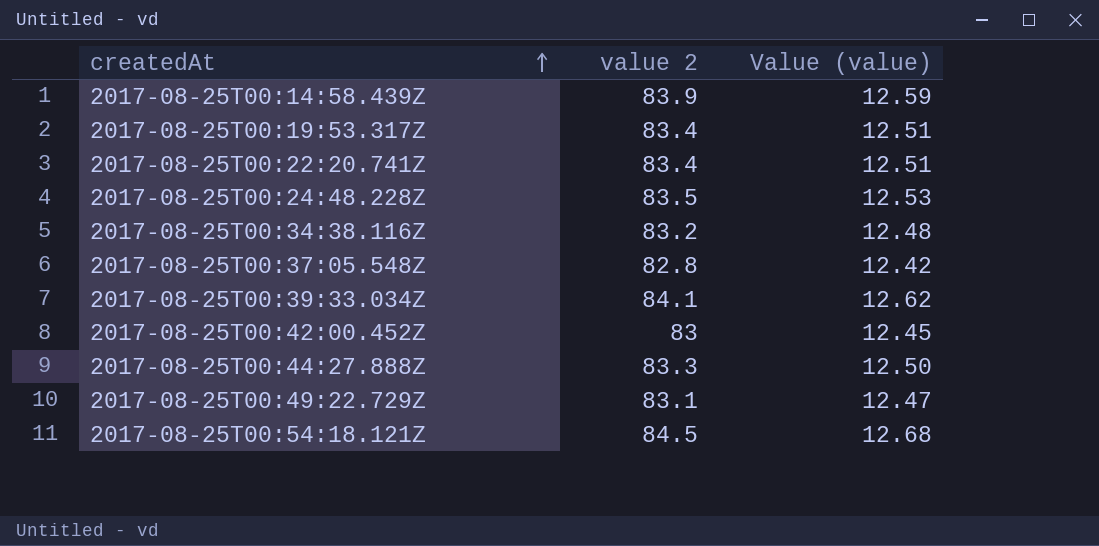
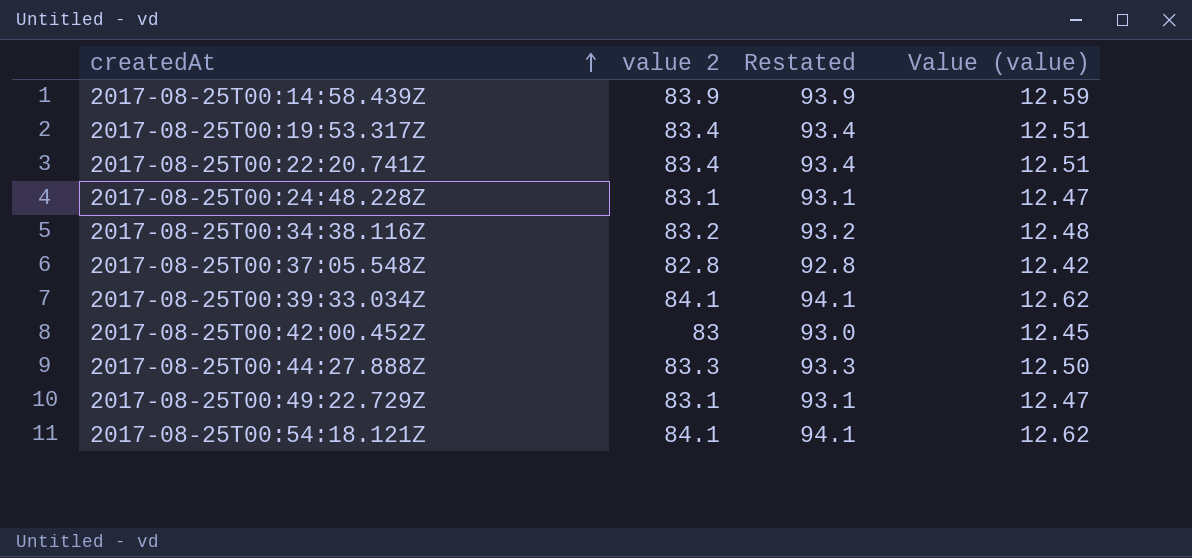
column Restated | formula: none -> [value 2] + 10
2017-08-25T00:24:48.228Z | value 2: 83.5 -> 83.1
2017-08-25T00:24:48.228Z | Value (value): 12.53 -> 12.47
2017-08-25T00:54:18.121Z | value 2: 84.5 -> 84.1
2017-08-25T00:54:18.121Z | Value (value): 12.68 -> 12.62

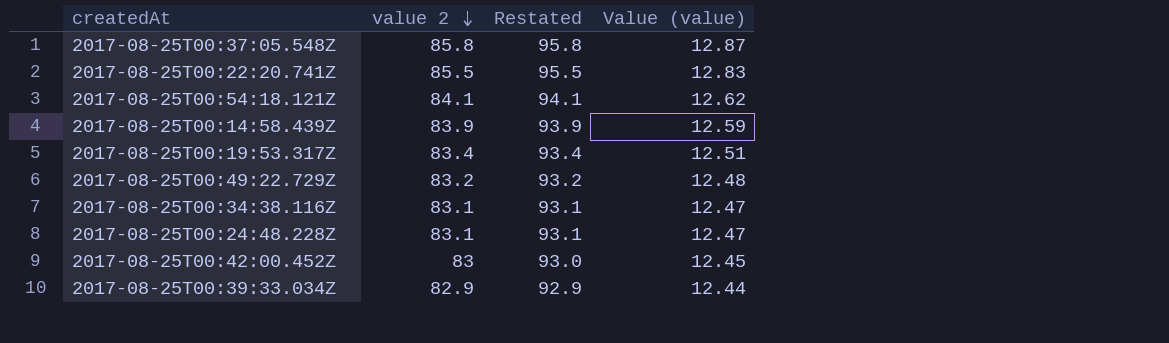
row order: createdAt ascending -> value 2 descending
row 2017-08-25T00:44:27.888Z: 83.3 | 93.3 | 12.50 -> none
2017-08-25T00:37:05.548Z | value 2: 82.8 -> 85.8
2017-08-25T00:37:05.548Z | Restated: 92.8 -> 95.8
2017-08-25T00:37:05.548Z | Value (value): 12.42 -> 12.87
2017-08-25T00:22:20.741Z | value 2: 83.4 -> 85.5
2017-08-25T00:22:20.741Z | Restated: 93.4 -> 95.5
2017-08-25T00:22:20.741Z | Value (value): 12.51 -> 12.83
2017-08-25T00:49:22.729Z | value 2: 83.1 -> 83.2
2017-08-25T00:49:22.729Z | Restated: 93.1 -> 93.2
2017-08-25T00:49:22.729Z | Value (value): 12.47 -> 12.48
2017-08-25T00:34:38.116Z | value 2: 83.2 -> 83.1
2017-08-25T00:34:38.116Z | Restated: 93.2 -> 93.1
2017-08-25T00:34:38.116Z | Value (value): 12.48 -> 12.47
2017-08-25T00:39:33.034Z | value 2: 84.1 -> 82.9
2017-08-25T00:39:33.034Z | Restated: 94.1 -> 92.9
2017-08-25T00:39:33.034Z | Value (value): 12.62 -> 12.44

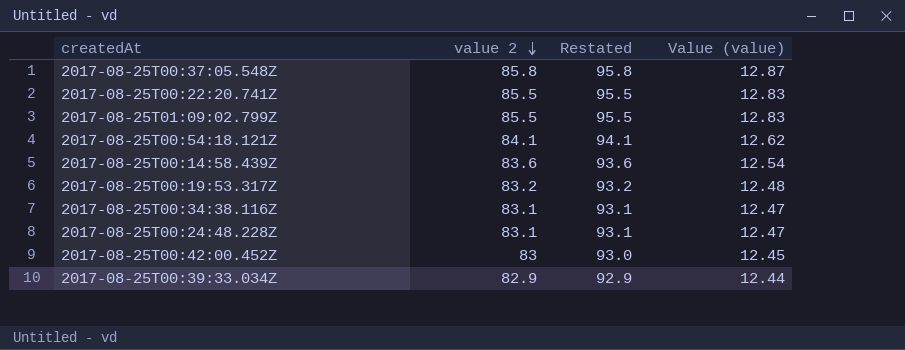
row 2017-08-25T00:49:22.729Z: 83.2 | 93.2 | 12.48 -> none
row 2017-08-25T01:09:02.799Z: none -> 85.5 | 95.5 | 12.83
2017-08-25T00:14:58.439Z | value 2: 83.9 -> 83.6
2017-08-25T00:14:58.439Z | Restated: 93.9 -> 93.6
2017-08-25T00:14:58.439Z | Value (value): 12.59 -> 12.54
2017-08-25T00:19:53.317Z | value 2: 83.4 -> 83.2
2017-08-25T00:19:53.317Z | Restated: 93.4 -> 93.2
2017-08-25T00:19:53.317Z | Value (value): 12.51 -> 12.48

